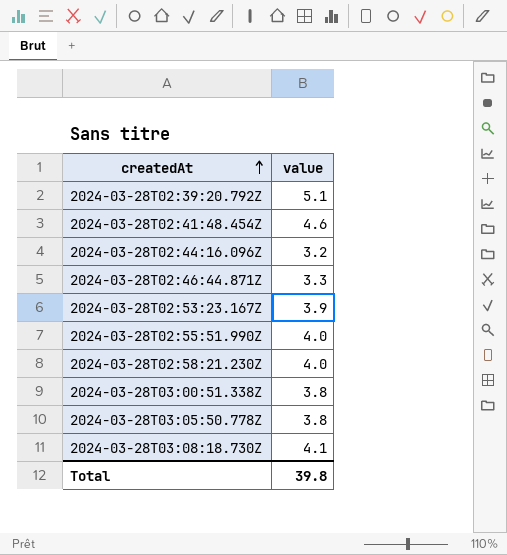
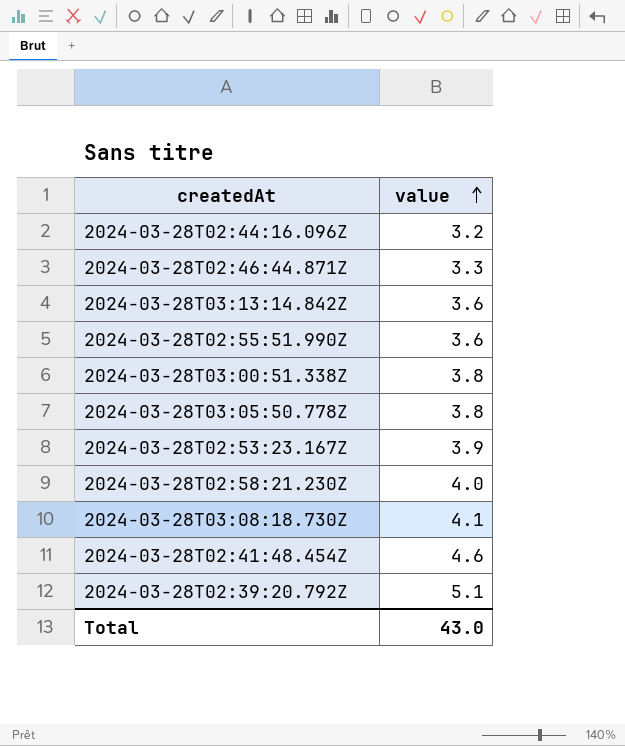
row order: createdAt ascending -> value ascending
row 2024-03-28T03:13:14.842Z: none -> 3.6
2024-03-28T02:55:51.990Z | value: 4.0 -> 3.6
Total | value: 39.8 -> 43.0

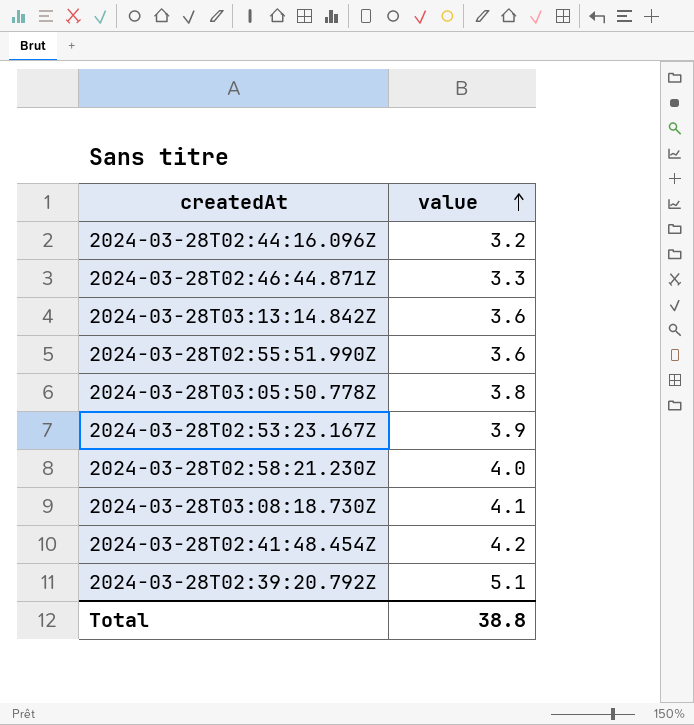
row 2024-03-28T03:00:51.338Z: 3.8 -> none
2024-03-28T02:41:48.454Z | value: 4.6 -> 4.2
Total | value: 43.0 -> 38.8

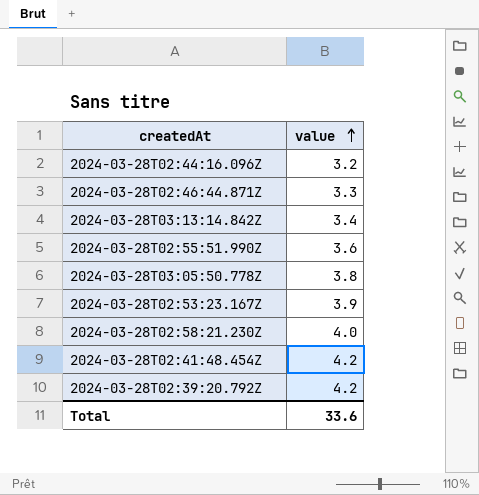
row 2024-03-28T03:08:18.730Z: 4.1 -> none
2024-03-28T03:13:14.842Z | value: 3.6 -> 3.4
2024-03-28T02:39:20.792Z | value: 5.1 -> 4.2
Total | value: 38.8 -> 33.6

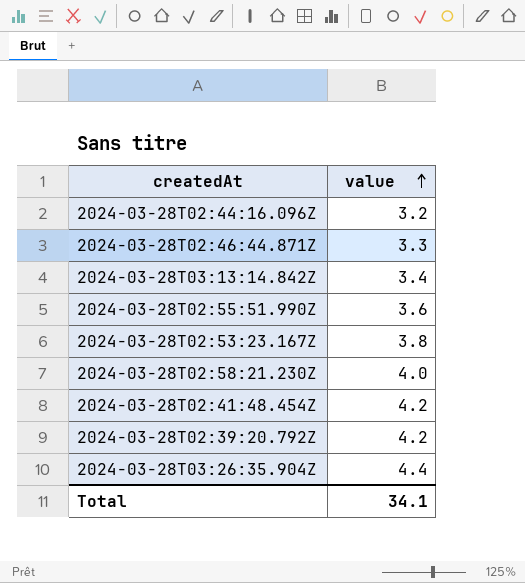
row 2024-03-28T03:05:50.778Z: 3.8 -> none
2024-03-28T02:53:23.167Z | value: 3.9 -> 3.8
row 2024-03-28T03:26:35.904Z: none -> 4.4
Total | value: 33.6 -> 34.1

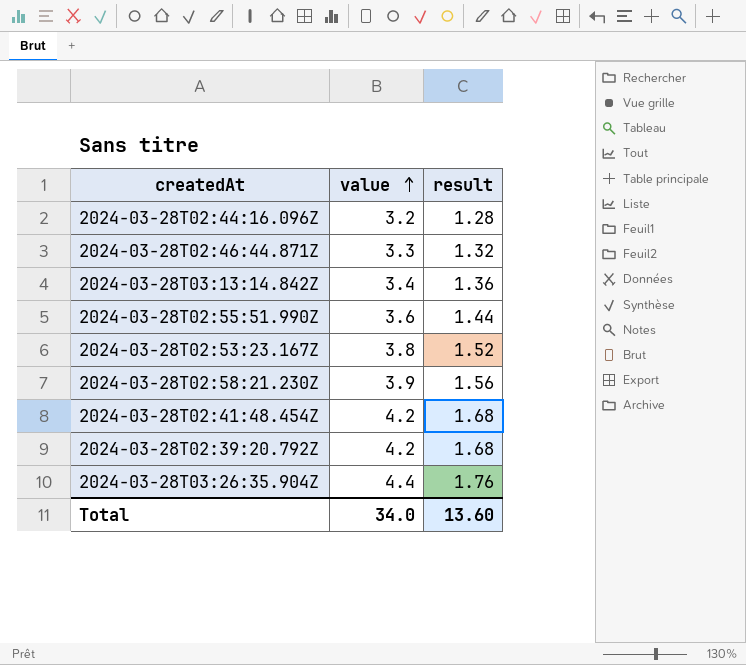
column result | formula: none -> [value] * 0.4
2024-03-28T02:58:21.230Z | value: 4.0 -> 3.9
Total | value: 34.1 -> 34.0

